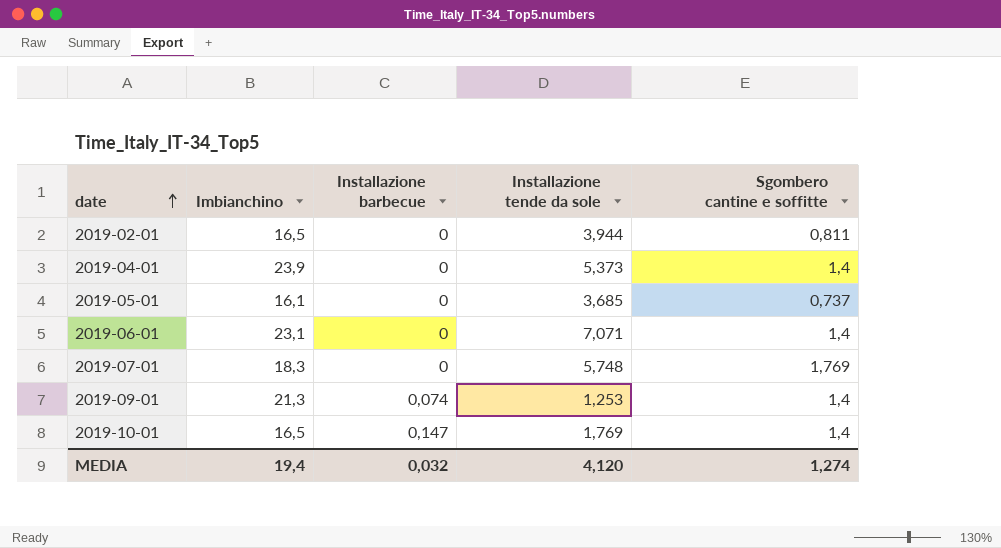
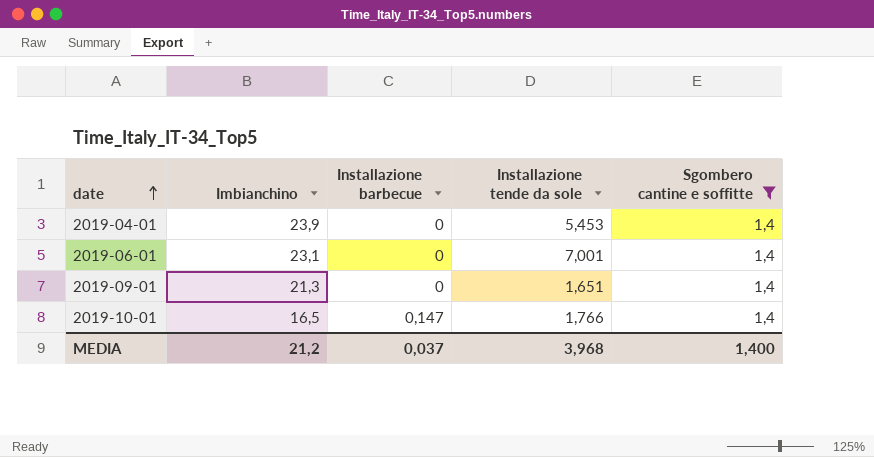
filter: none -> Sgombero cantine e soffitte = 1,4
2019-04-01 | Installazione tende da sole: 5,373 -> 5,453
2019-06-01 | Installazione tende da sole: 7,071 -> 7,001
2019-09-01 | Installazione barbecue: 0,074 -> 0
2019-09-01 | Installazione tende da sole: 1,253 -> 1,651
2019-10-01 | Installazione tende da sole: 1,769 -> 1,766
MEDIA | Imbianchino: 19,4 -> 21,2
MEDIA | Installazione barbecue: 0,032 -> 0,037
MEDIA | Installazione tende da sole: 4,120 -> 3,968
MEDIA | Sgombero cantine e soffitte: 1,274 -> 1,400

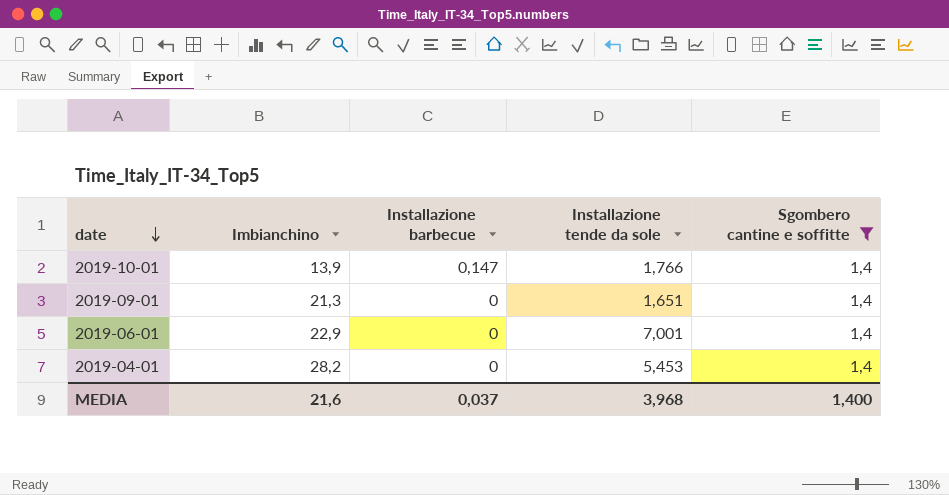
row order: date ascending -> date descending
2019-10-01 | Imbianchino: 16,5 -> 13,9
2019-06-01 | Imbianchino: 23,1 -> 22,9
2019-04-01 | Imbianchino: 23,9 -> 28,2
MEDIA | Imbianchino: 21,2 -> 21,6

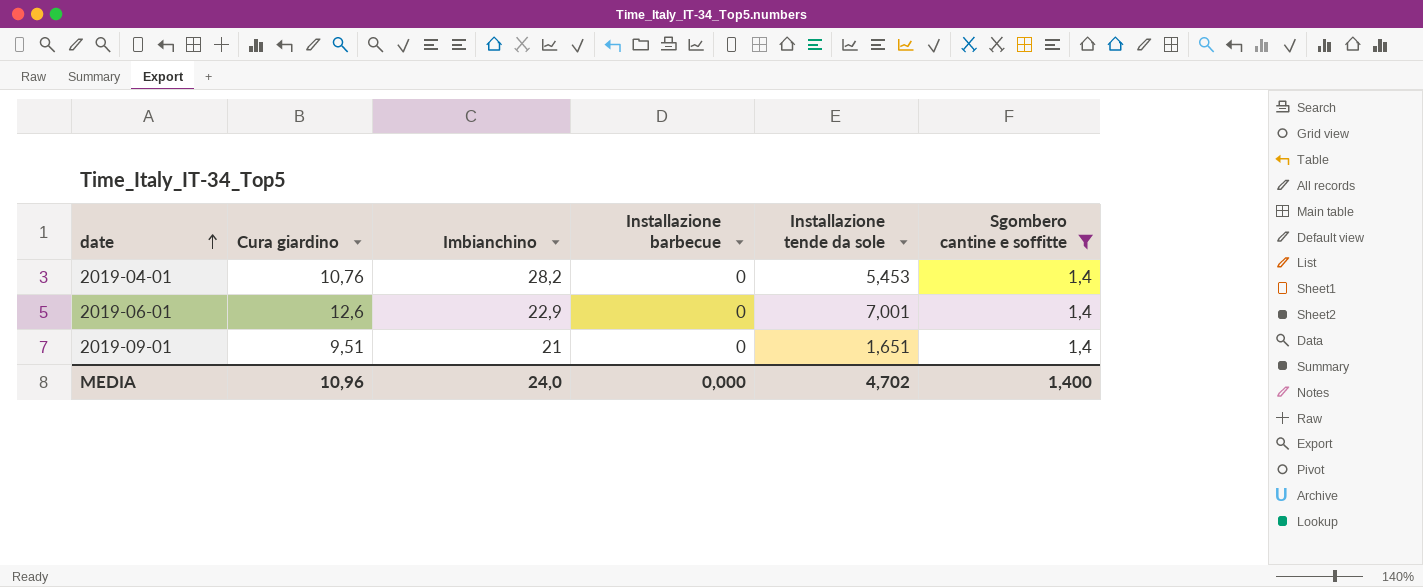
row order: date descending -> date ascending
column Cura giardino | position: none -> 2
row 2019-10-01: 13,9 | 0,147 | 1,766 | 1,4 -> none
2019-09-01 | Imbianchino: 21,3 -> 21
MEDIA | Imbianchino: 21,6 -> 24,0
MEDIA | Installazione barbecue: 0,037 -> 0,000
MEDIA | Installazione tende da sole: 3,968 -> 4,702

